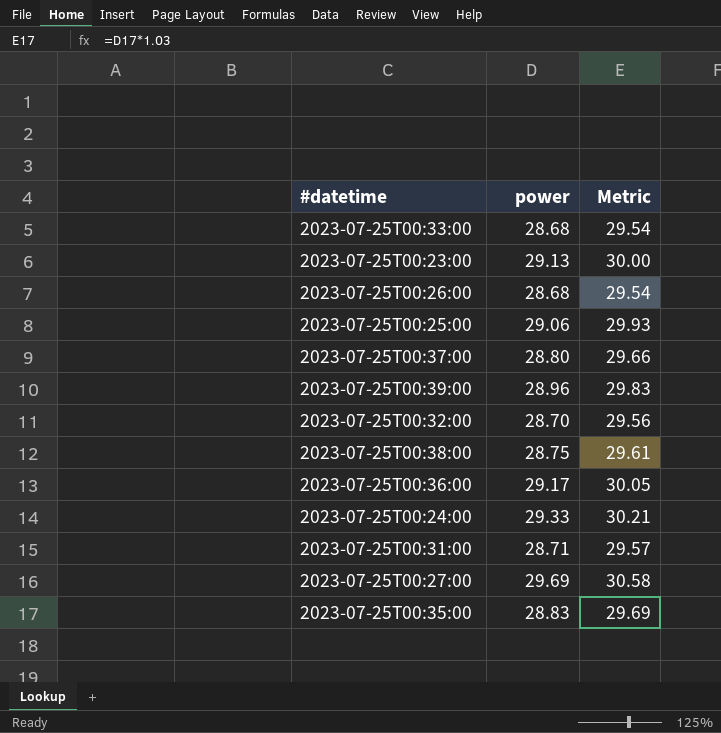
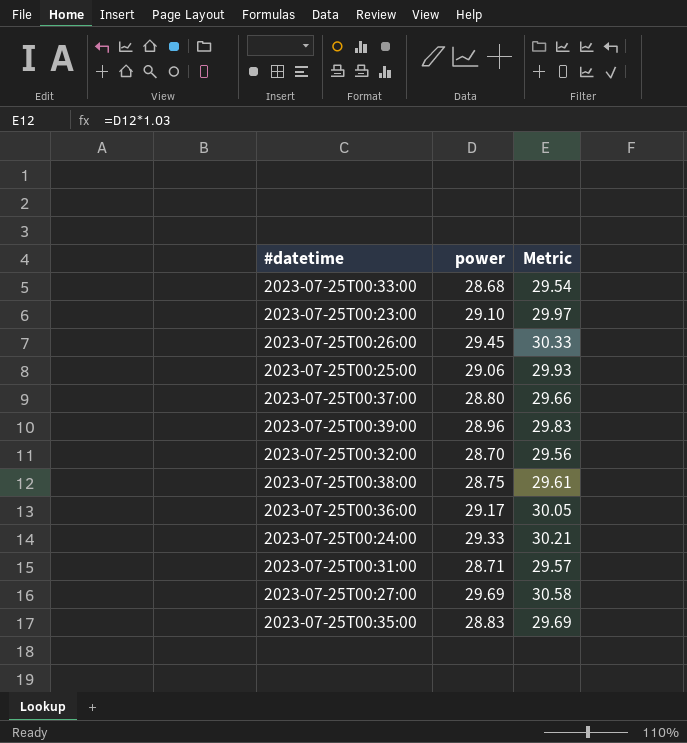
2023-07-25T00:23:00 | power: 29.13 -> 29.10
2023-07-25T00:23:00 | Metric: 30.00 -> 29.97
2023-07-25T00:26:00 | power: 28.68 -> 29.45
2023-07-25T00:26:00 | Metric: 29.54 -> 30.33

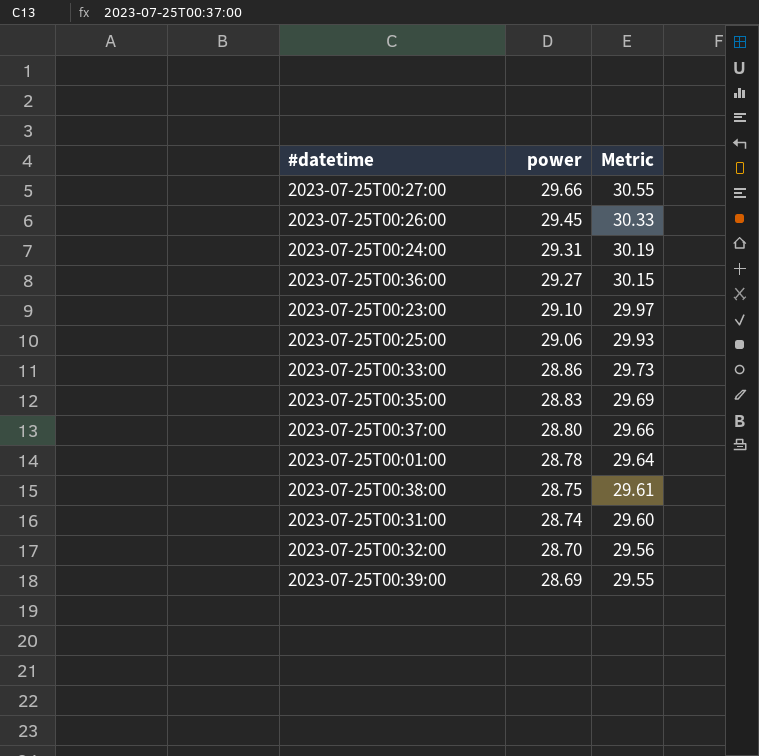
row order: none -> power descending
2023-07-25T00:27:00 | power: 29.69 -> 29.66
2023-07-25T00:27:00 | Metric: 30.58 -> 30.55
2023-07-25T00:24:00 | power: 29.33 -> 29.31
2023-07-25T00:24:00 | Metric: 30.21 -> 30.19
2023-07-25T00:36:00 | power: 29.17 -> 29.27
2023-07-25T00:36:00 | Metric: 30.05 -> 30.15
2023-07-25T00:33:00 | power: 28.68 -> 28.86
2023-07-25T00:33:00 | Metric: 29.54 -> 29.73
row 2023-07-25T00:01:00: none -> 28.78 | 29.64
2023-07-25T00:31:00 | power: 28.71 -> 28.74
2023-07-25T00:31:00 | Metric: 29.57 -> 29.60
2023-07-25T00:39:00 | power: 28.96 -> 28.69
2023-07-25T00:39:00 | Metric: 29.83 -> 29.55

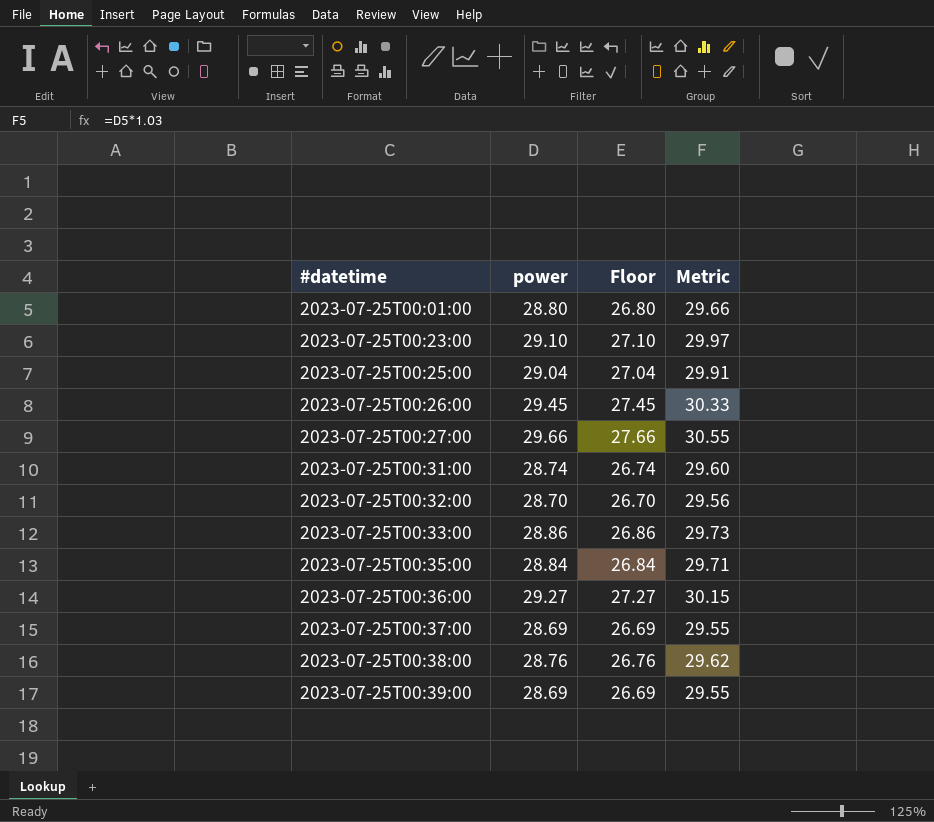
row order: power descending -> #datetime ascending
column Floor | formula: none -> [power] - 2
row 2023-07-25T00:24:00: 29.31 | 30.19 -> none
2023-07-25T00:01:00 | power: 28.78 -> 28.80
2023-07-25T00:01:00 | Metric: 29.64 -> 29.66
2023-07-25T00:25:00 | power: 29.06 -> 29.04
2023-07-25T00:25:00 | Metric: 29.93 -> 29.91
2023-07-25T00:35:00 | power: 28.83 -> 28.84
2023-07-25T00:35:00 | Metric: 29.69 -> 29.71
2023-07-25T00:37:00 | power: 28.80 -> 28.69
2023-07-25T00:37:00 | Metric: 29.66 -> 29.55
2023-07-25T00:38:00 | power: 28.75 -> 28.76
2023-07-25T00:38:00 | Metric: 29.61 -> 29.62

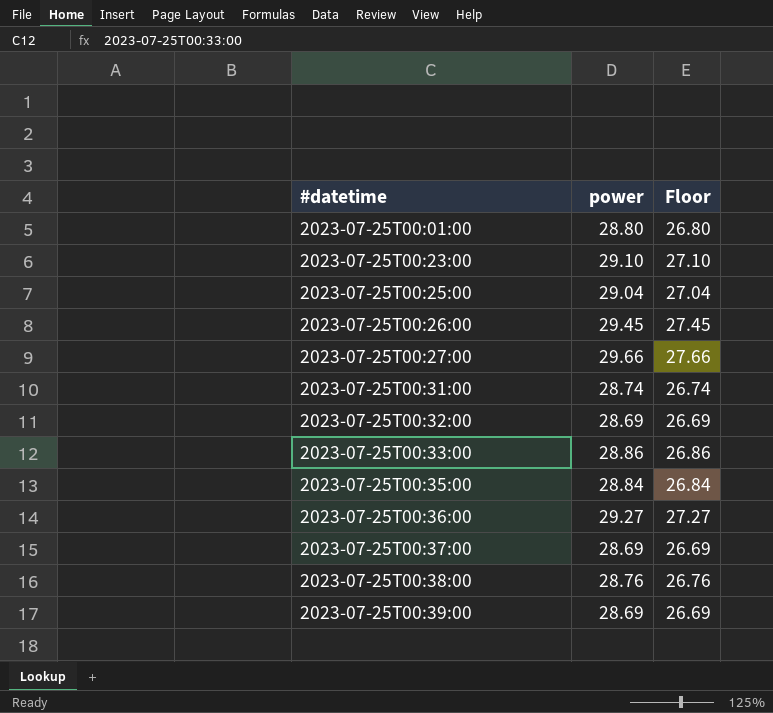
column Metric | formula: [power] * 1.03 -> none
2023-07-25T00:32:00 | power: 28.70 -> 28.69
2023-07-25T00:32:00 | Floor: 26.70 -> 26.69

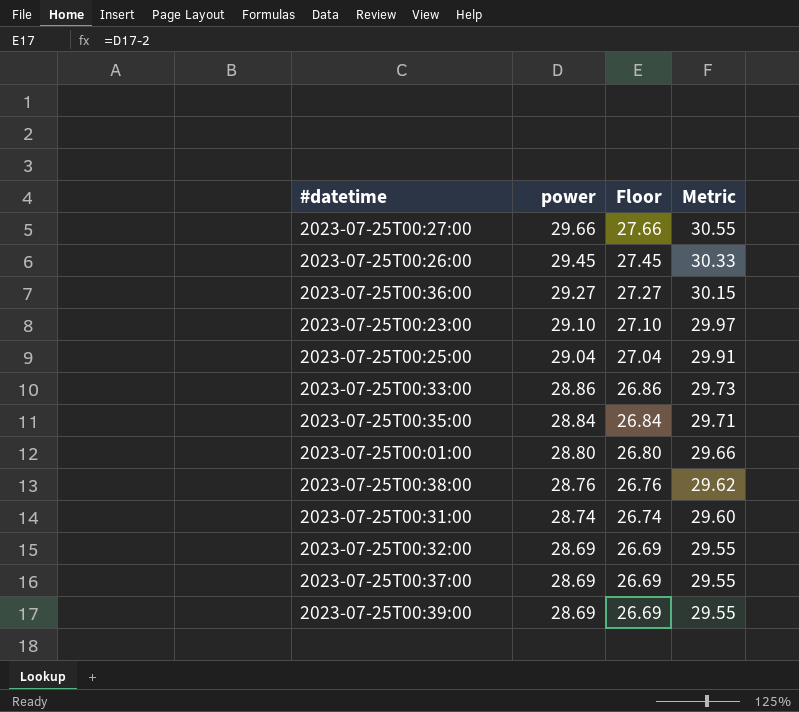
row order: #datetime ascending -> power descending
column Metric | formula: none -> [power] * 1.03

